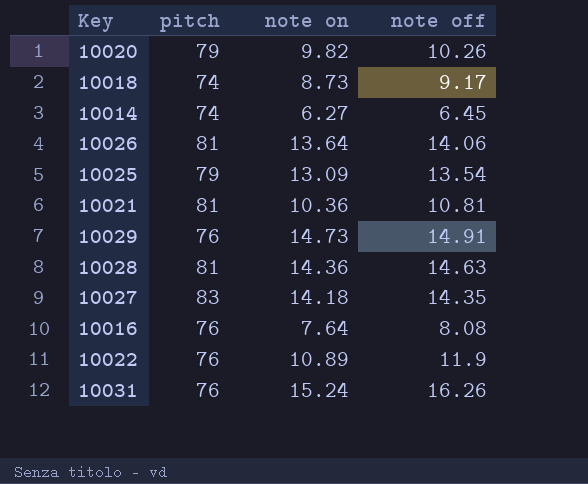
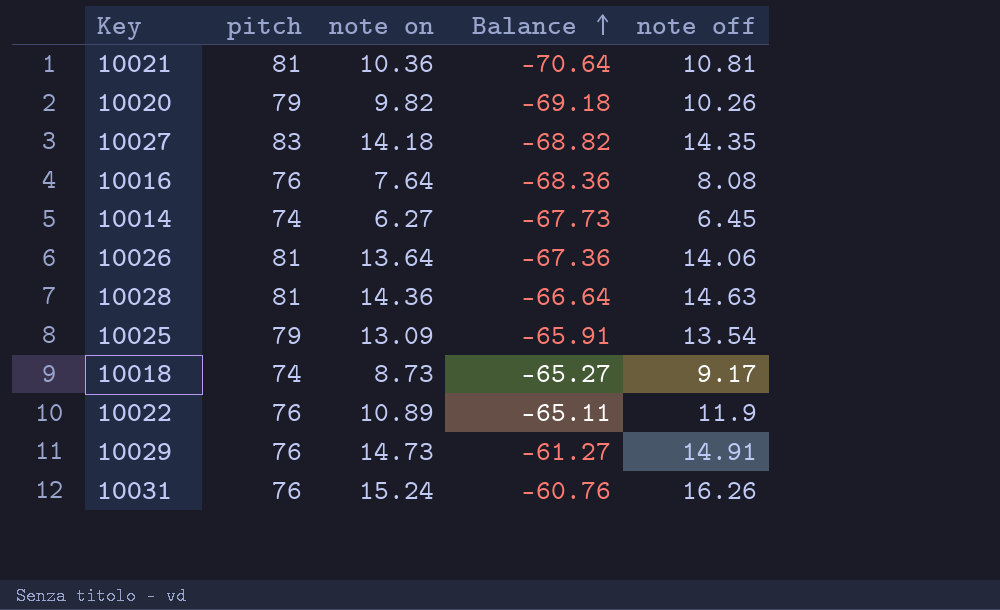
row order: none -> Balance ascending
column Balance | formula: none -> [note on] - [pitch]

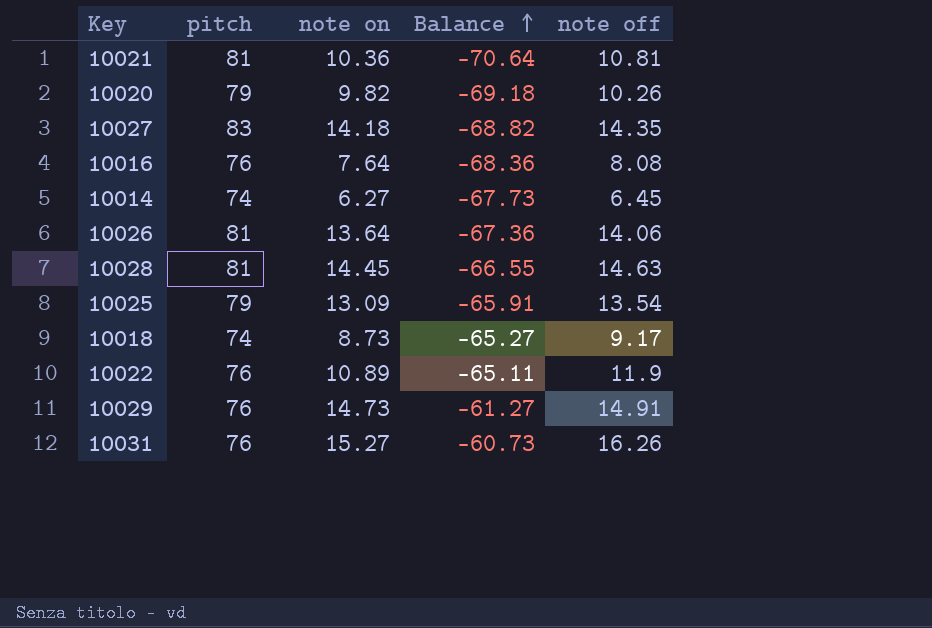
10028 | note on: 14.36 -> 14.45
10028 | Balance: -66.64 -> -66.55
10031 | note on: 15.24 -> 15.27
10031 | Balance: -60.76 -> -60.73

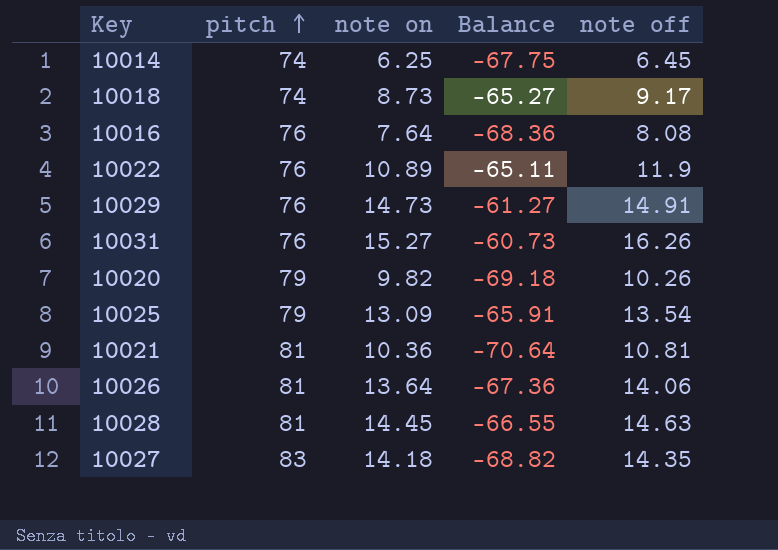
row order: Balance ascending -> pitch ascending
10014 | note on: 6.27 -> 6.25
10014 | Balance: -67.73 -> -67.75

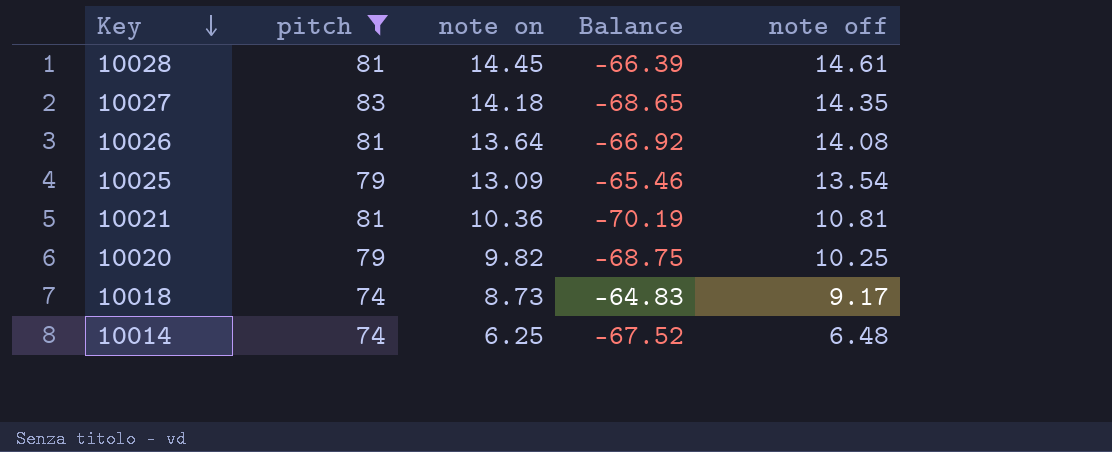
filter: none -> pitch != 76
row order: pitch ascending -> Key descending
column Balance | formula: [note on] - [pitch] -> [note off] - [pitch]
10028 | note off: 14.63 -> 14.61
10026 | note off: 14.06 -> 14.08
10020 | note off: 10.26 -> 10.25
10014 | note off: 6.45 -> 6.48

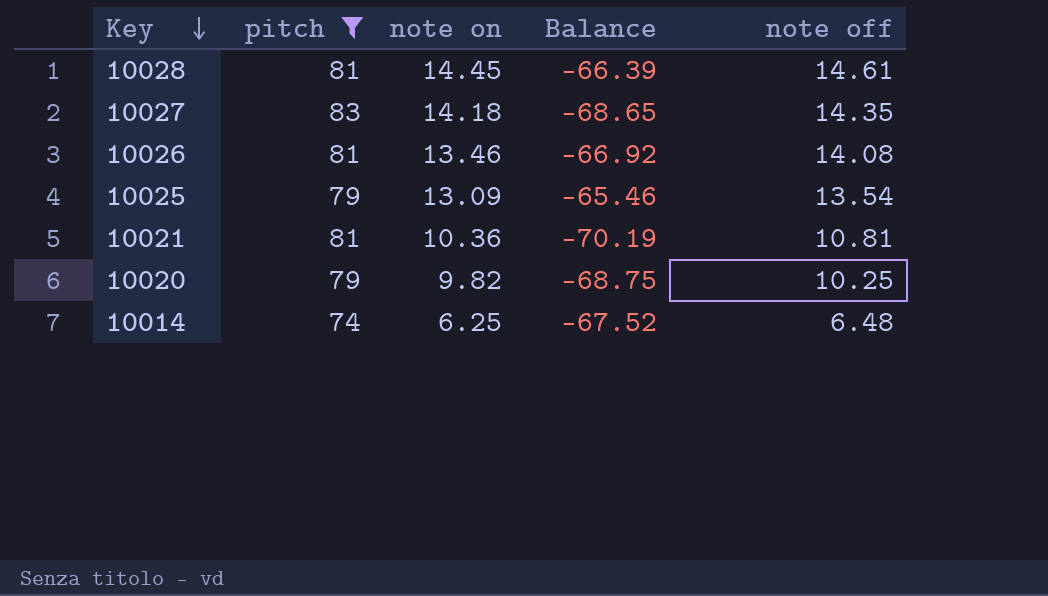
row 10018: 74 | 8.73 | -64.83 | 9.17 -> none
10026 | note on: 13.64 -> 13.46

